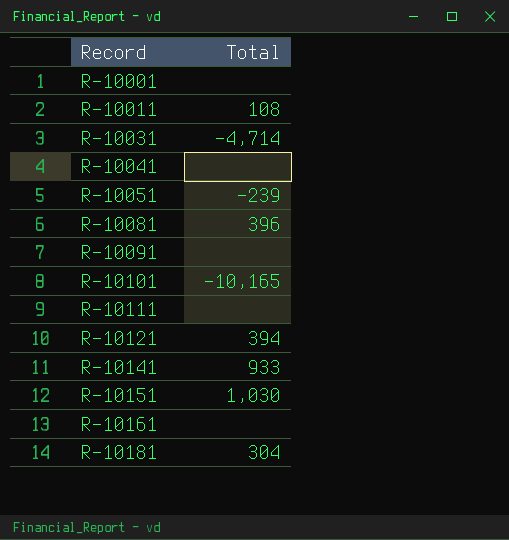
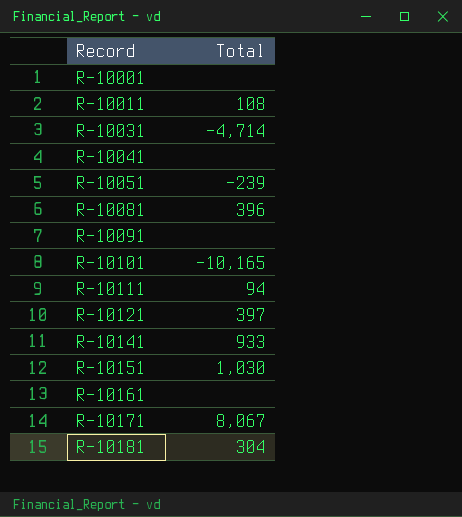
R-10111 | Total: none -> 94
R-10121 | Total: 394 -> 397
row R-10171: none -> 8,067

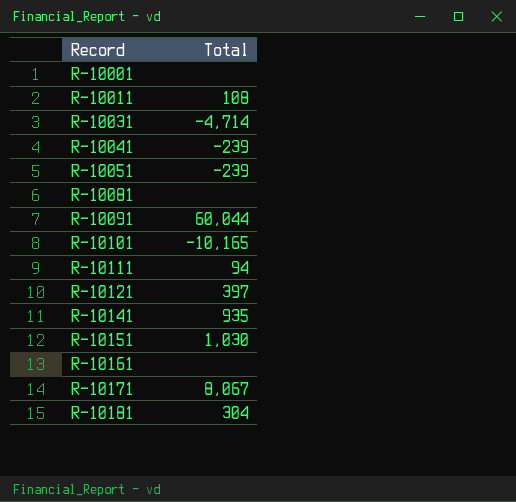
R-10041 | Total: none -> -239
R-10081 | Total: 396 -> none
R-10091 | Total: none -> 60,044
R-10141 | Total: 933 -> 935

